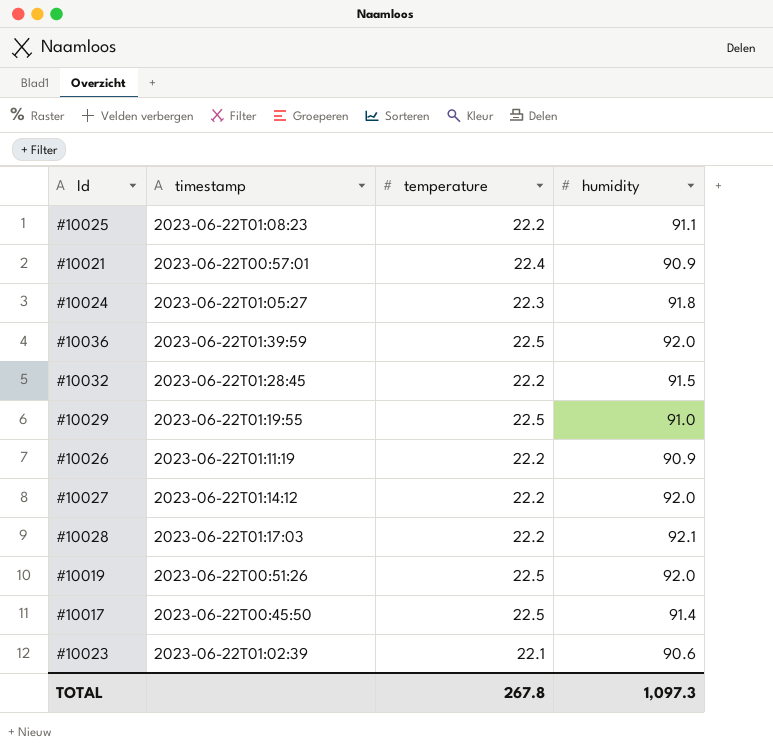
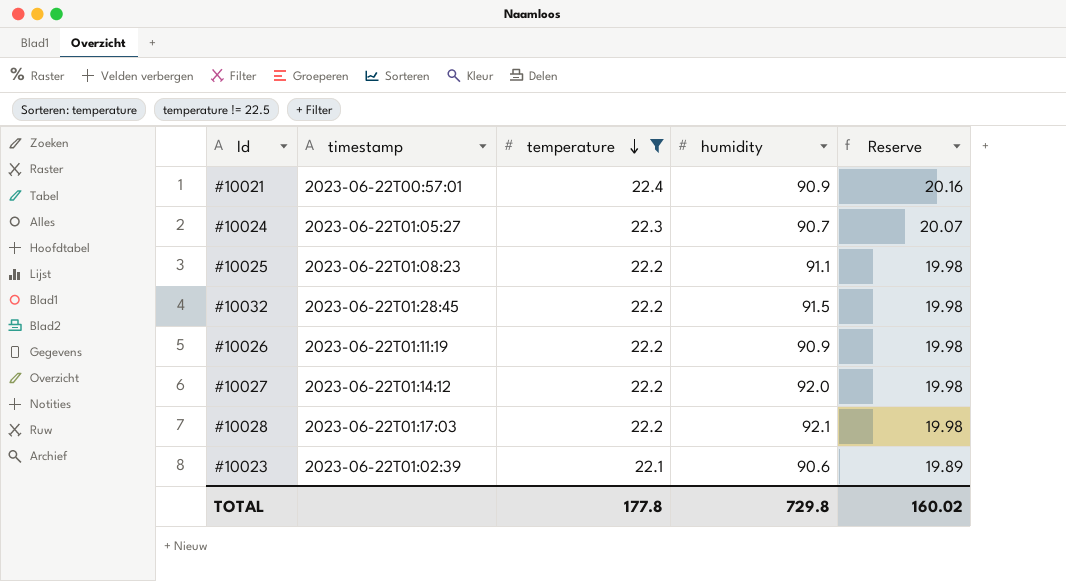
filter: none -> temperature != 22.5
row order: none -> temperature descending
column Reserve | formula: none -> [temperature] * 0.9
#10024 | humidity: 91.8 -> 90.7
TOTAL | temperature: 267.8 -> 177.8
TOTAL | humidity: 1,097.3 -> 729.8

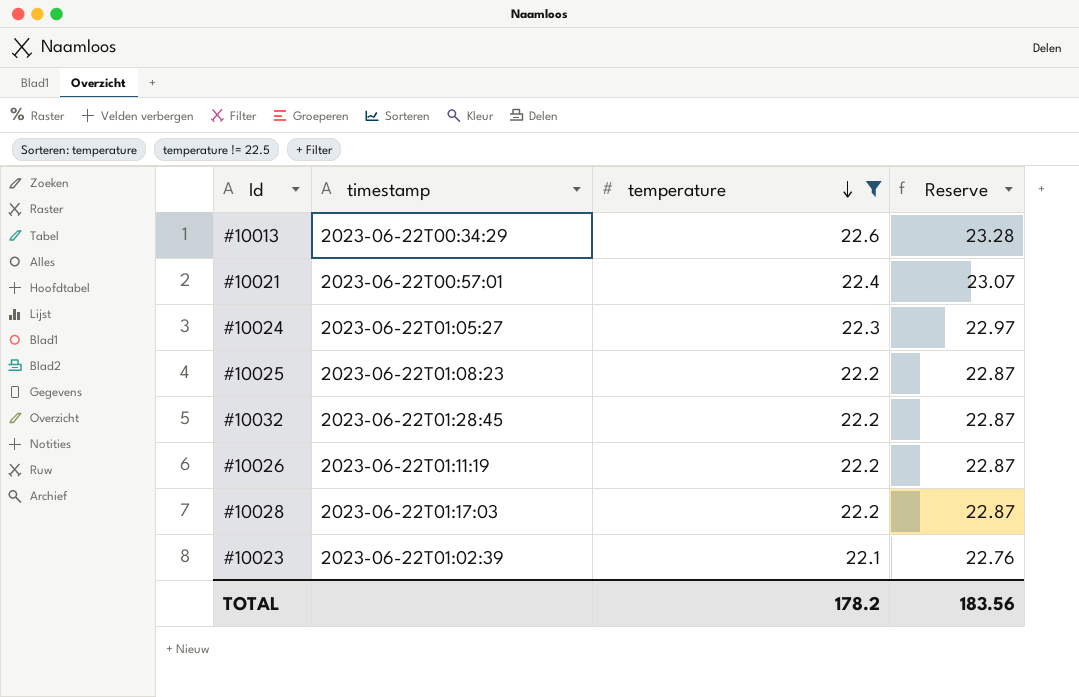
column humidity | position: 4 -> none
column Reserve | formula: [temperature] * 0.9 -> [temperature] * 1.03
row #10027: 2023-06-22T01:14:12 | 22.2 | 92.0 | 19.98 -> none
row #10013: none -> 2023-06-22T00:34:29 | 22.6 | 23.28
TOTAL | temperature: 177.8 -> 178.2
TOTAL | Reserve: 160.02 -> 183.56

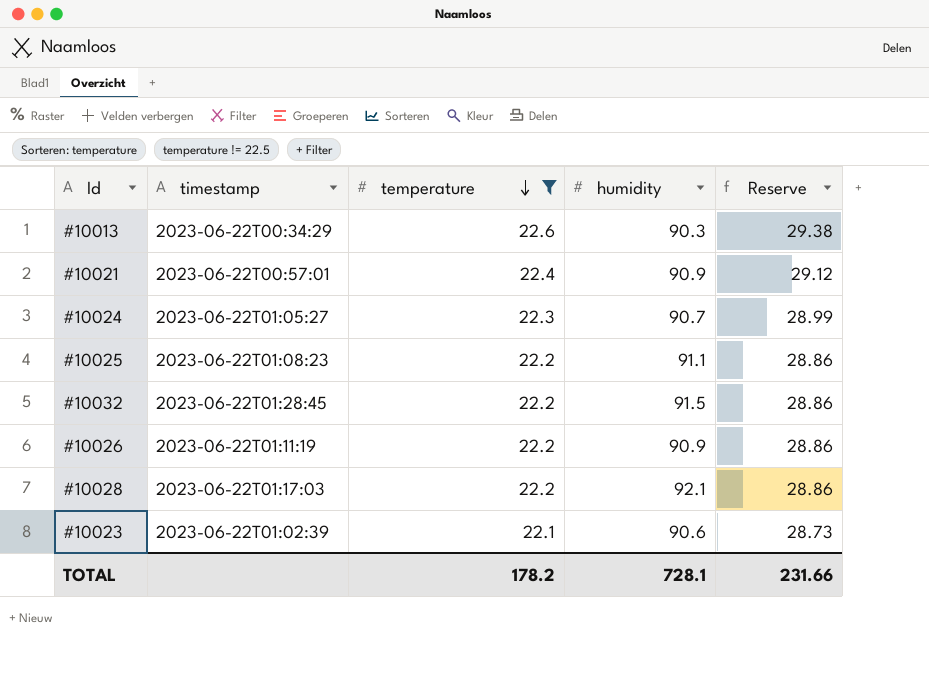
column humidity | position: none -> 4
column Reserve | formula: [temperature] * 1.03 -> [temperature] * 1.3
TOTAL | Reserve: 183.56 -> 231.66

